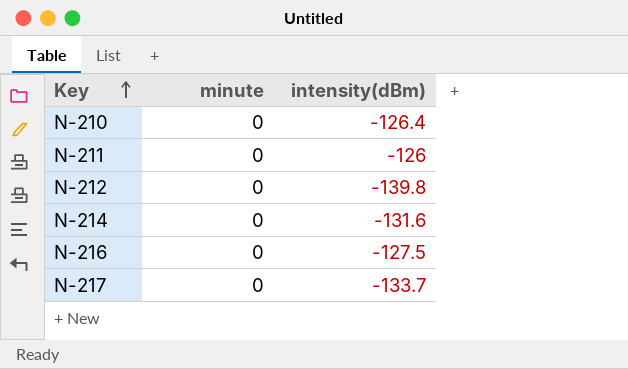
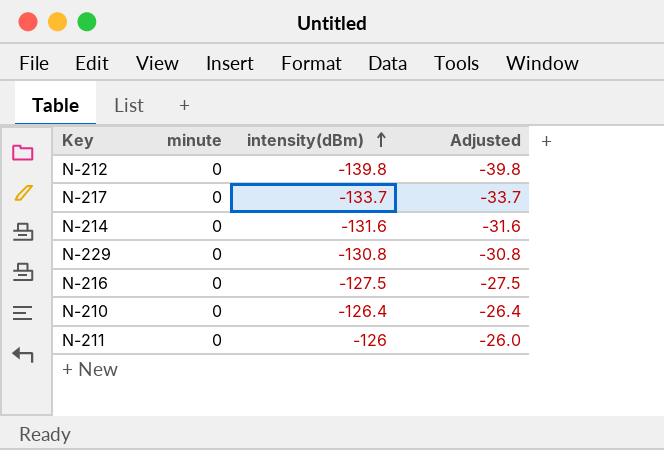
row order: Key ascending -> intensity(dBm) ascending
column Adjusted | formula: none -> [intensity(dBm)] + 100
row N-229: none -> 0 | -130.8 | -30.8

